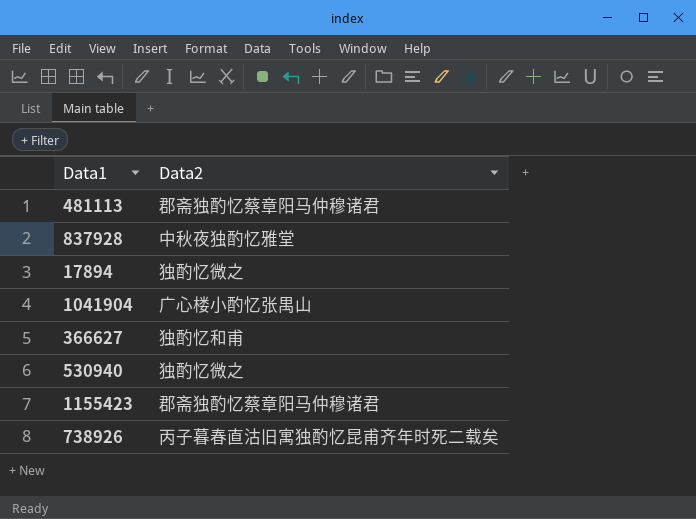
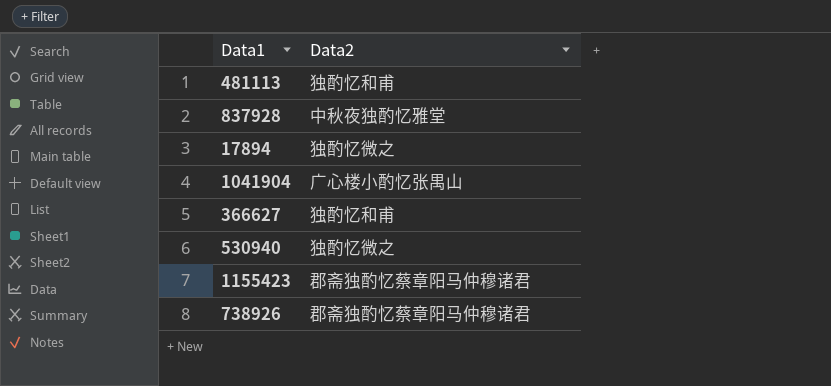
481113 | Data2: 郡斋独酌忆蔡章阳马仲穆诸君 -> 独酌忆和甫
738926 | Data2: 丙子暮春直沽旧寓独酌忆昆甫齐年时死二载矣 -> 郡斋独酌忆蔡章阳马仲穆诸君

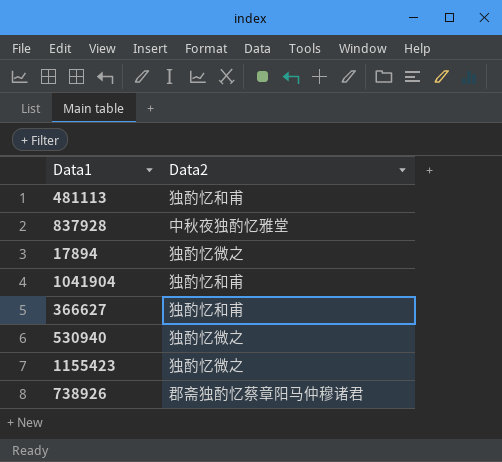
1041904 | Data2: 广心楼小酌忆张禺山 -> 独酌忆和甫
1155423 | Data2: 郡斋独酌忆蔡章阳马仲穆诸君 -> 独酌忆微之

